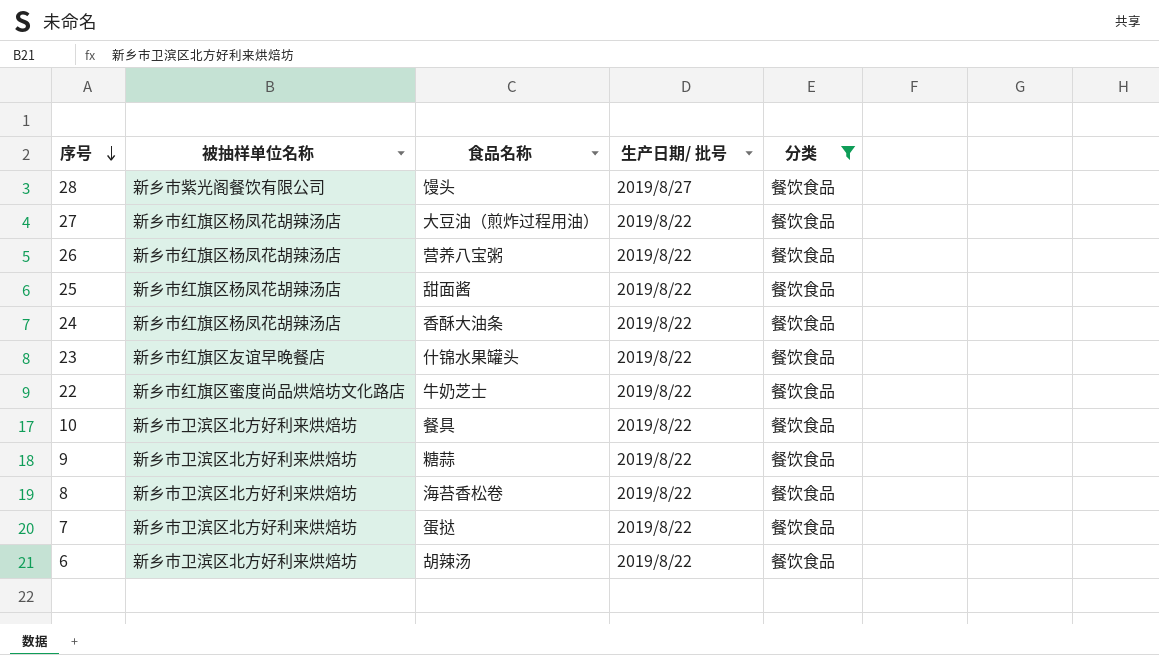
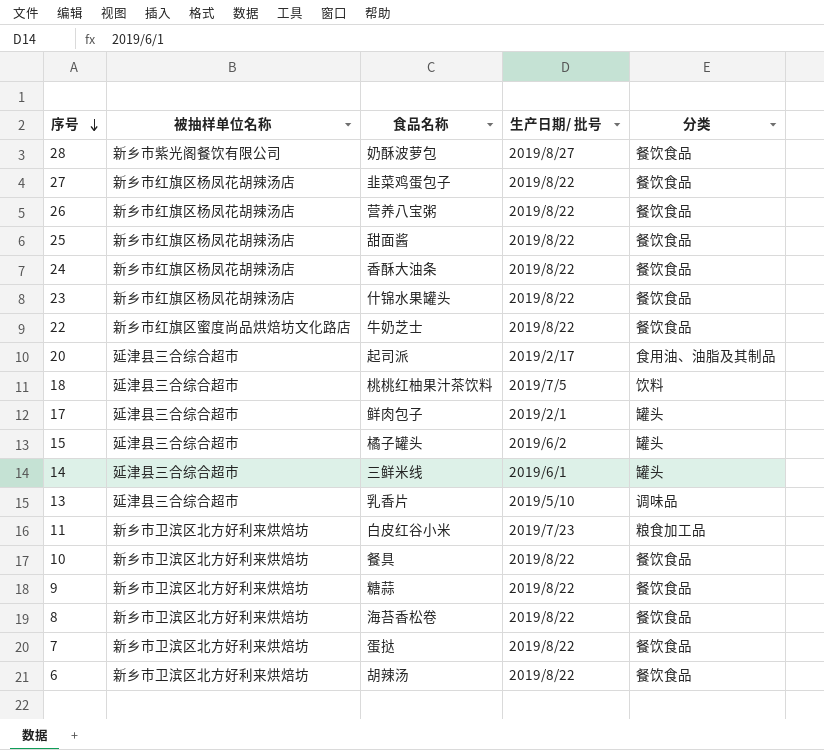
filter: 分类 = 餐饮食品 -> none
28 | 食品名称: 馒头 -> 奶酥波萝包
27 | 食品名称: 大豆油（煎炸过程用油） -> 韭菜鸡蛋包子
23 | 被抽样单位名称: 新乡市红旗区友谊早晚餐店 -> 新乡市红旗区杨凤花胡辣汤店

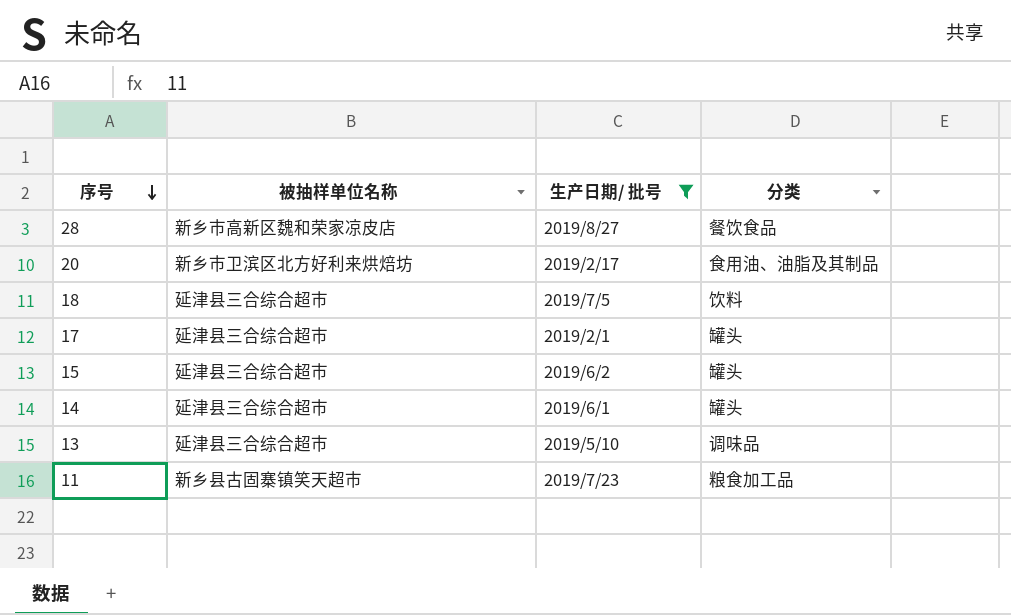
filter: none -> 生产日期/ 批号 != 2019/8/22
column 食品名称 | position: 3 -> none
28 | 被抽样单位名称: 新乡市紫光阁餐饮有限公司 -> 新乡市高新区魏和荣家凉皮店
20 | 被抽样单位名称: 延津县三合综合超市 -> 新乡市卫滨区北方好利来烘焙坊
11 | 被抽样单位名称: 新乡市卫滨区北方好利来烘焙坊 -> 新乡县古固寨镇笑天超市

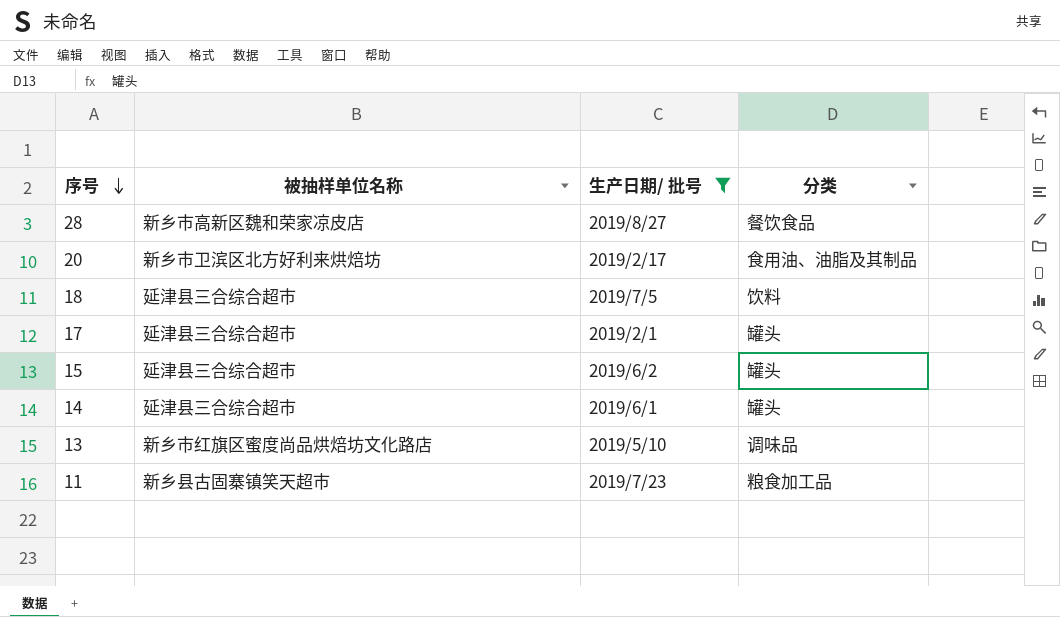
13 | 被抽样单位名称: 延津县三合综合超市 -> 新乡市红旗区蜜度尚品烘焙坊文化路店

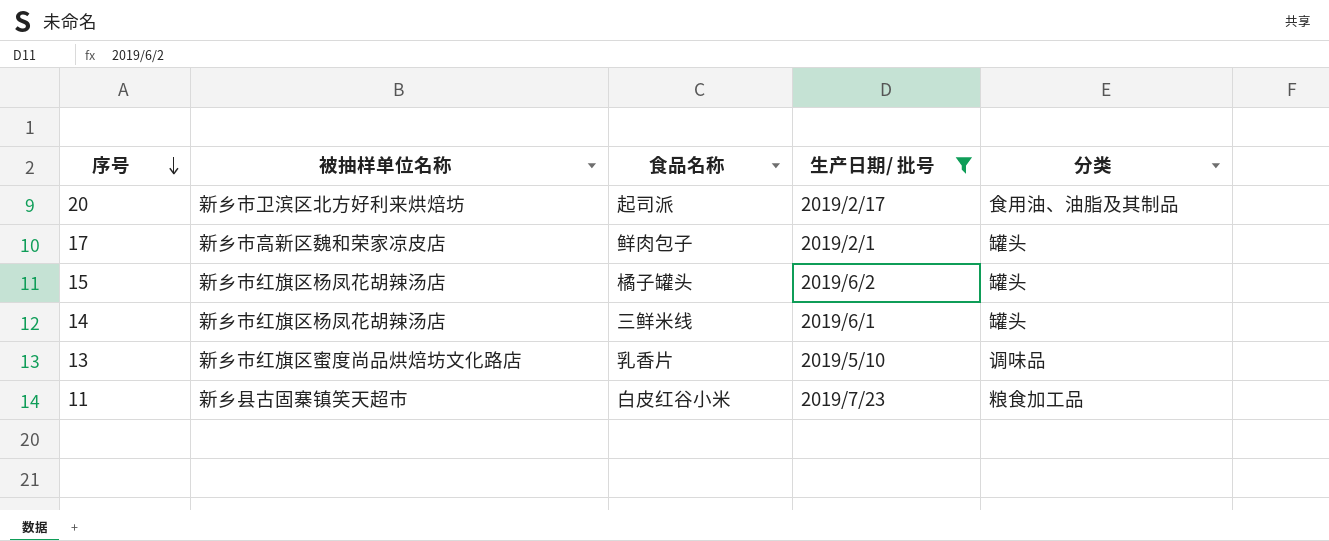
column 食品名称 | position: none -> 3
row 28: 新乡市高新区魏和荣家凉皮店 | 2019/8/27 | 餐饮食品 -> none
row 18: 延津县三合综合超市 | 2019/7/5 | 饮料 -> none
17 | 被抽样单位名称: 延津县三合综合超市 -> 新乡市高新区魏和荣家凉皮店
15 | 被抽样单位名称: 延津县三合综合超市 -> 新乡市红旗区杨凤花胡辣汤店
14 | 被抽样单位名称: 延津县三合综合超市 -> 新乡市红旗区杨凤花胡辣汤店

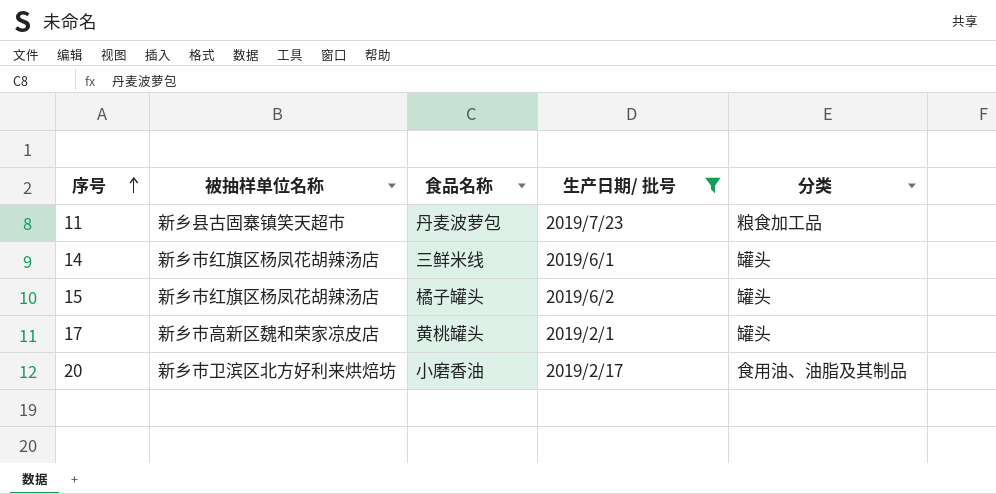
row order: 序号 descending -> 序号 ascending
row 13: 新乡市红旗区蜜度尚品烘焙坊文化路店 | 乳香片 | 2019/5/10 | 调味品 -> none
11 | 食品名称: 白皮红谷小米 -> 丹麦波萝包
17 | 食品名称: 鲜肉包子 -> 黄桃罐头
20 | 食品名称: 起司派 -> 小磨香油

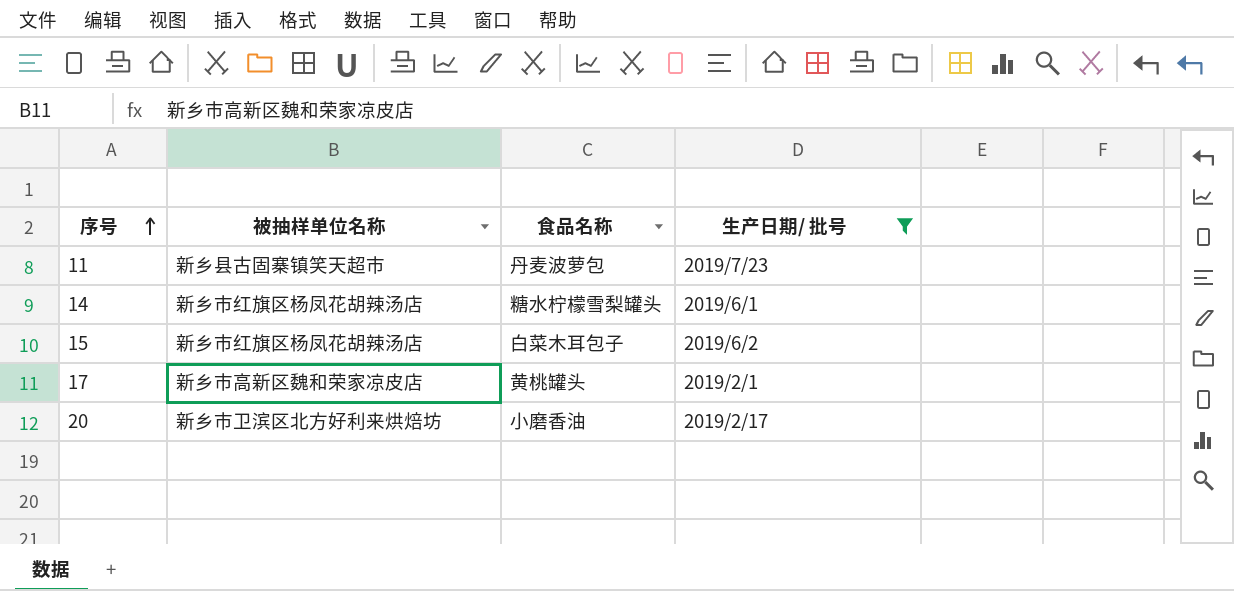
column 分类 | position: 5 -> none
14 | 食品名称: 三鲜米线 -> 糖水柠檬雪梨罐头
15 | 食品名称: 橘子罐头 -> 白菜木耳包子

